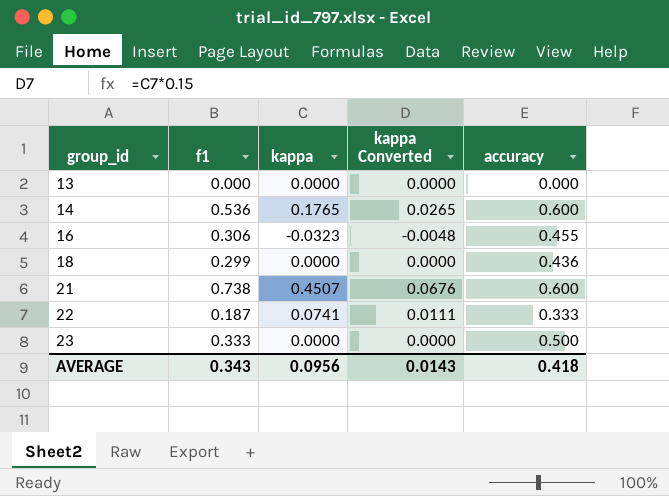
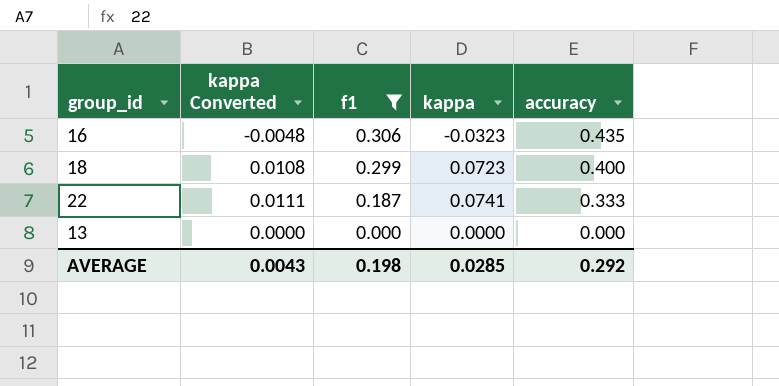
filter: none -> f1 <= 0.306
row order: group_id ascending -> f1 descending
column kappa Converted | position: 4 -> 2
16 | accuracy: 0.455 -> 0.435
18 | kappa Converted: 0.0000 -> 0.0108
18 | kappa: 0.0000 -> 0.0723
18 | accuracy: 0.436 -> 0.400
AVERAGE | kappa Converted: 0.0143 -> 0.0043
AVERAGE | f1: 0.343 -> 0.198
AVERAGE | kappa: 0.0956 -> 0.0285
AVERAGE | accuracy: 0.418 -> 0.292

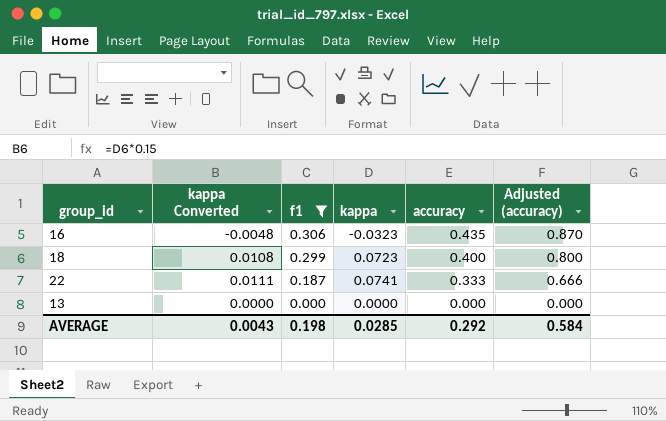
column Adjusted (accuracy) | formula: none -> [accuracy] * 2

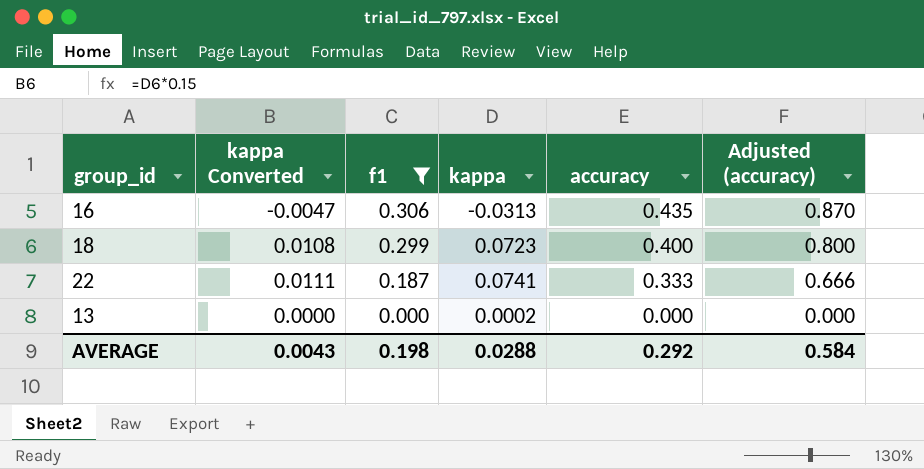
16 | kappa Converted: -0.0048 -> -0.0047
16 | kappa: -0.0323 -> -0.0313
13 | kappa: 0.0000 -> 0.0002
AVERAGE | kappa: 0.0285 -> 0.0288

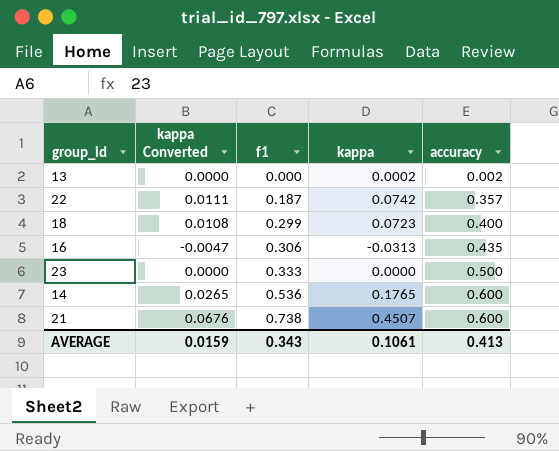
filter: f1 <= 0.306 -> none
row order: f1 descending -> f1 ascending
column Adjusted (accuracy) | formula: [accuracy] * 2 -> none
13 | accuracy: 0.000 -> 0.002
22 | kappa: 0.0741 -> 0.0742
22 | accuracy: 0.333 -> 0.357
AVERAGE | kappa Converted: 0.0043 -> 0.0159
AVERAGE | f1: 0.198 -> 0.343
AVERAGE | kappa: 0.0288 -> 0.1061
AVERAGE | accuracy: 0.292 -> 0.413

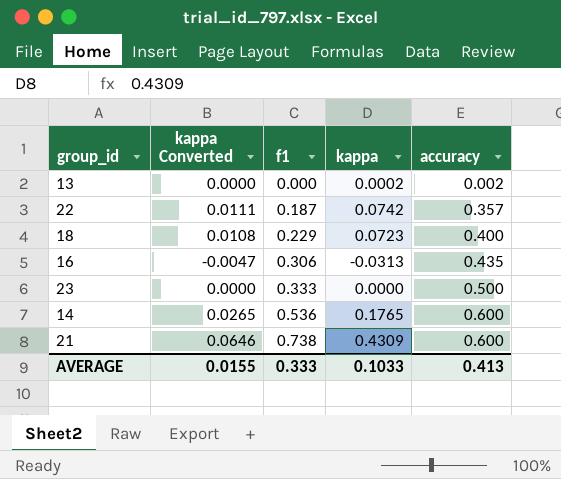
18 | f1: 0.299 -> 0.229
21 | kappa Converted: 0.0676 -> 0.0646
21 | kappa: 0.4507 -> 0.4309
AVERAGE | kappa Converted: 0.0159 -> 0.0155
AVERAGE | f1: 0.343 -> 0.333
AVERAGE | kappa: 0.1061 -> 0.1033

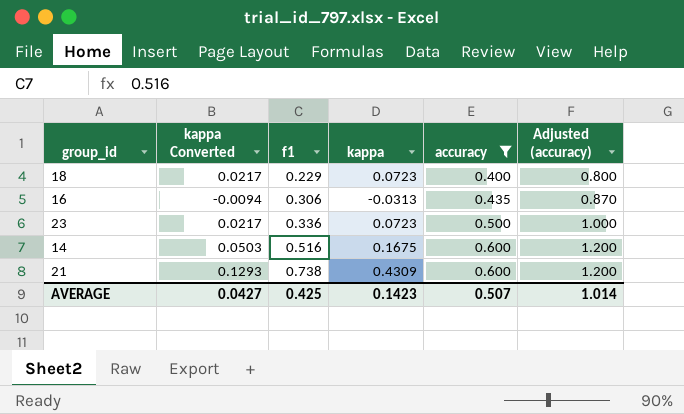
filter: none -> accuracy >= 0.400
column kappa Converted | formula: [kappa] * 0.15 -> [kappa] * 0.3
column Adjusted (accuracy) | formula: none -> [accuracy] * 2
23 | f1: 0.333 -> 0.336
23 | kappa: 0.0000 -> 0.0723
14 | f1: 0.536 -> 0.516
14 | kappa: 0.1765 -> 0.1675
AVERAGE | kappa Converted: 0.0155 -> 0.0427
AVERAGE | f1: 0.333 -> 0.425
AVERAGE | kappa: 0.1033 -> 0.1423
AVERAGE | accuracy: 0.413 -> 0.507

